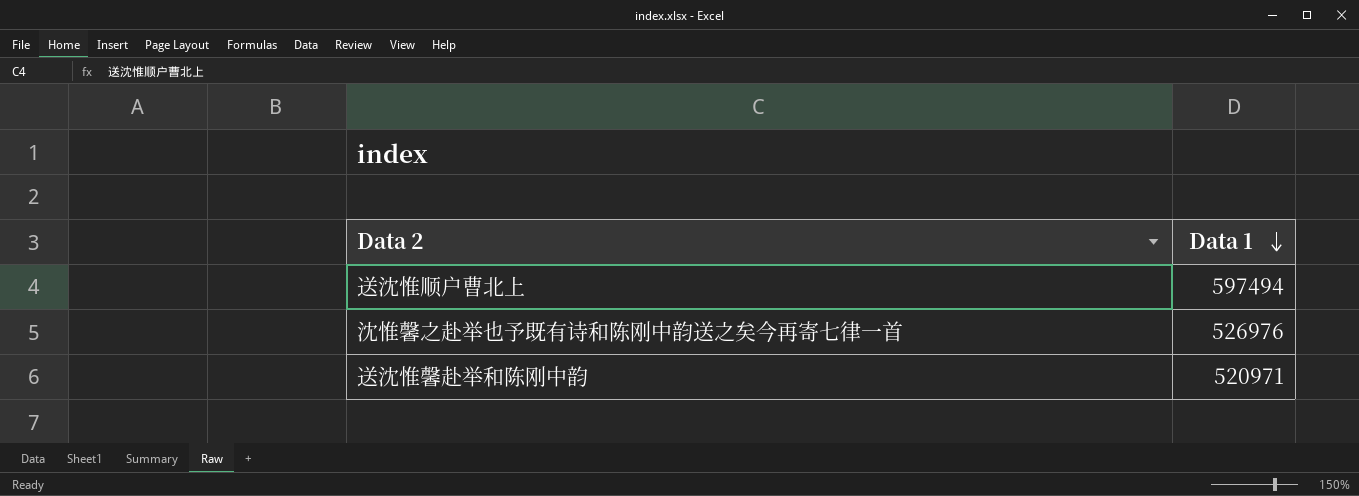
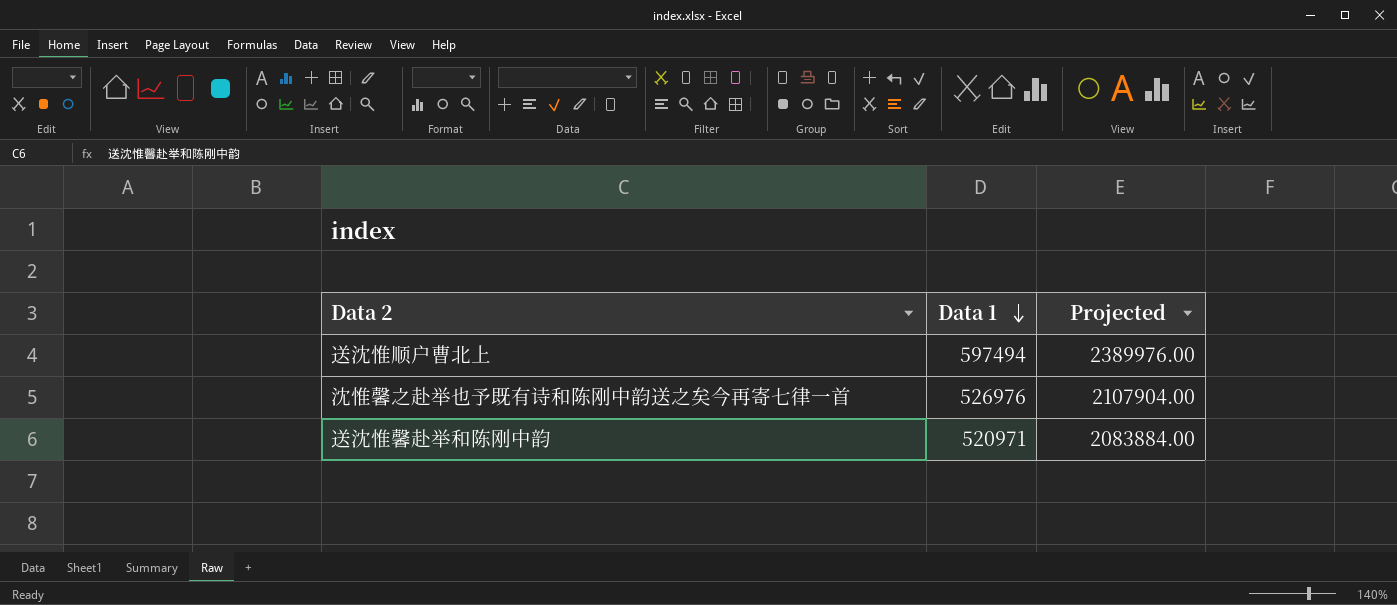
column Projected | formula: none -> [Data 1] * 4

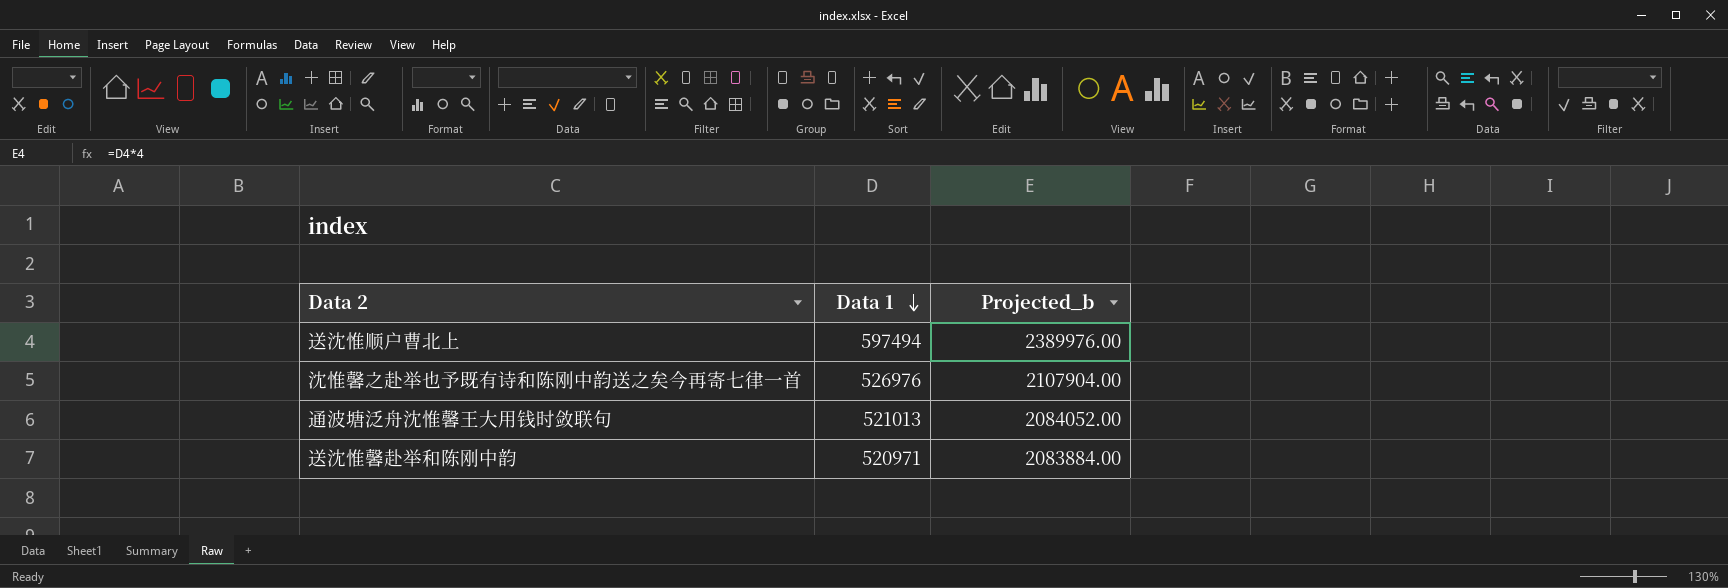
column name: Projected -> Projected_b
row 通波塘泛舟沈惟馨王大用钱时敛联句: none -> 521013 | 2084052.00

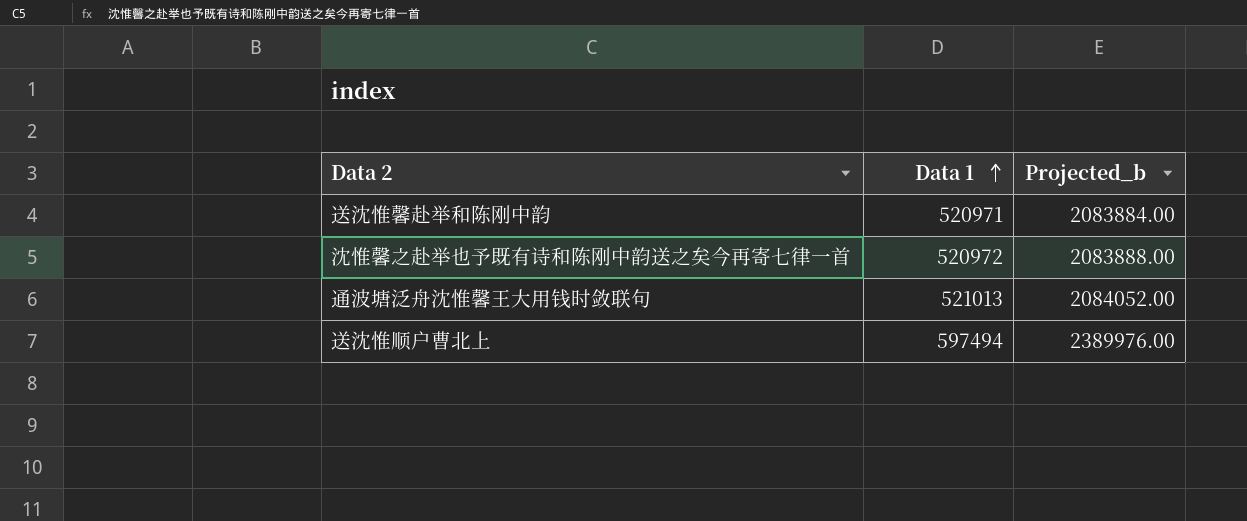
row order: Data 1 descending -> Data 1 ascending
沈惟馨之赴举也予既有诗和陈刚中韵送之矣今再寄七律一首 | Data 1: 526976 -> 520972
沈惟馨之赴举也予既有诗和陈刚中韵送之矣今再寄七律一首 | Projected_b: 2107904.00 -> 2083888.00

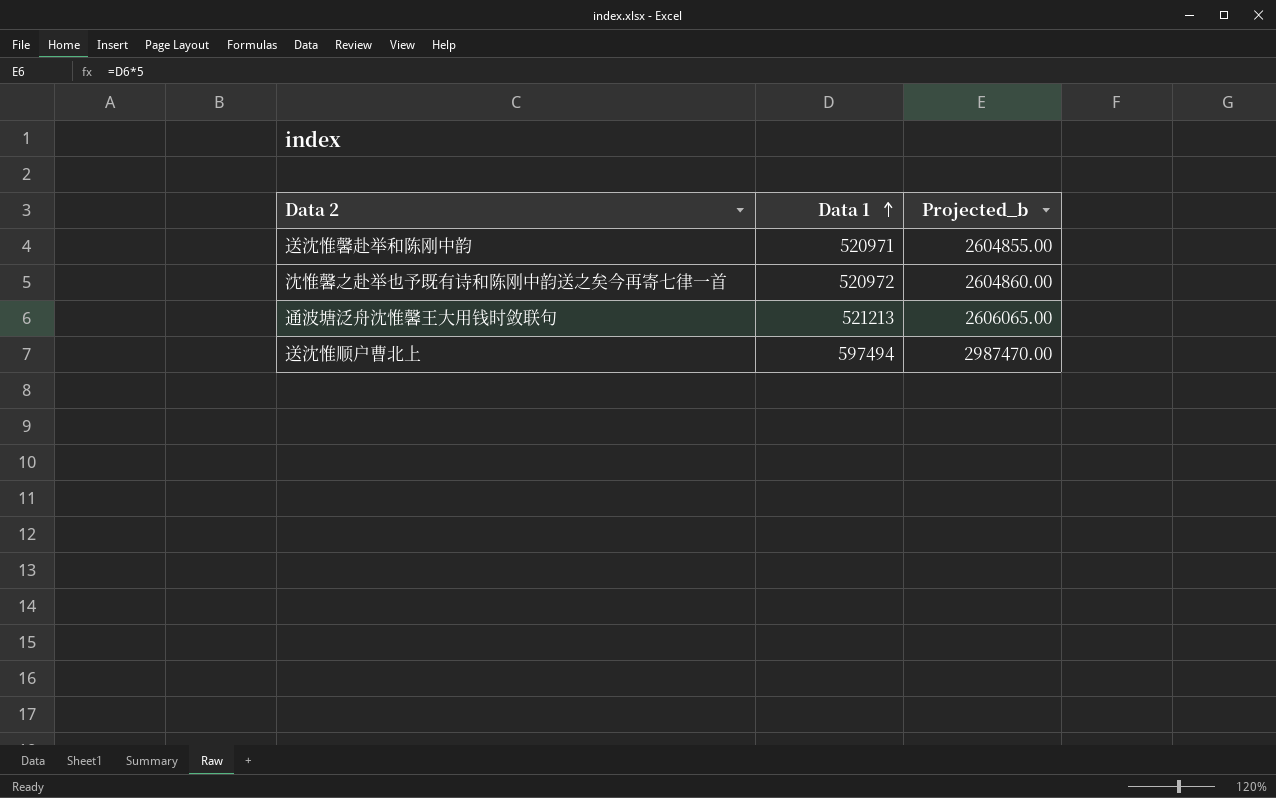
column Projected_b | formula: [Data 1] * 4 -> [Data 1] * 5
通波塘泛舟沈惟馨王大用钱时敛联句 | Data 1: 521013 -> 521213

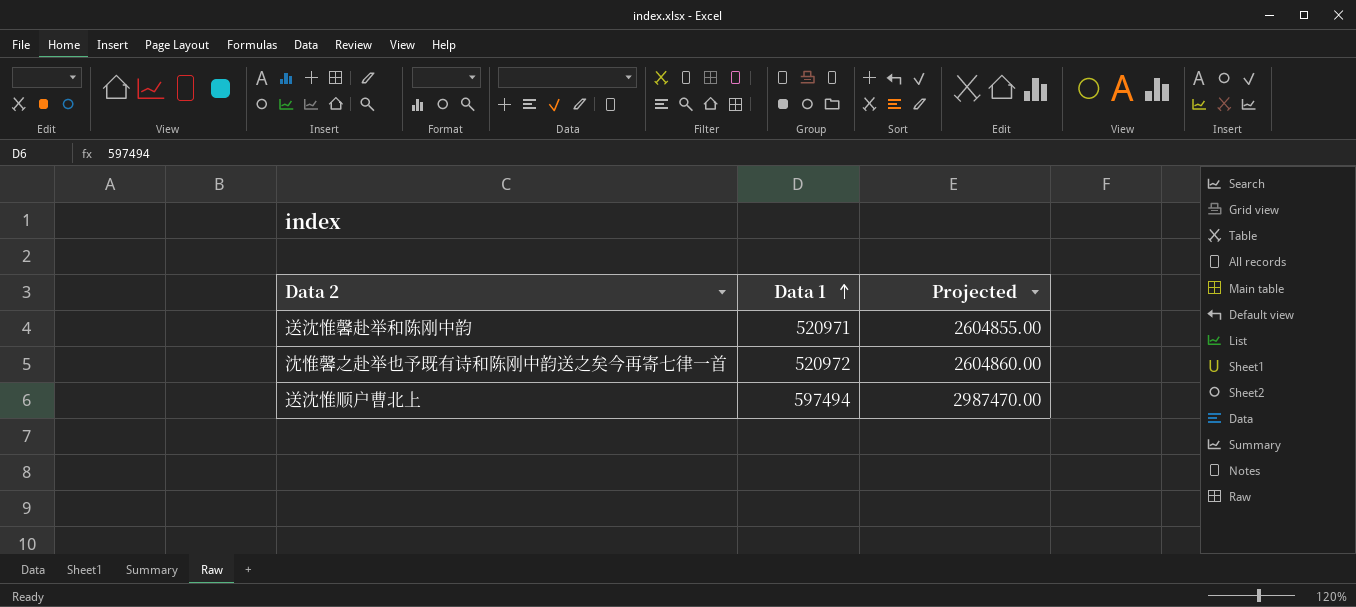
column name: Projected_b -> Projected
row 通波塘泛舟沈惟馨王大用钱时敛联句: 521213 | 2606065.00 -> none

